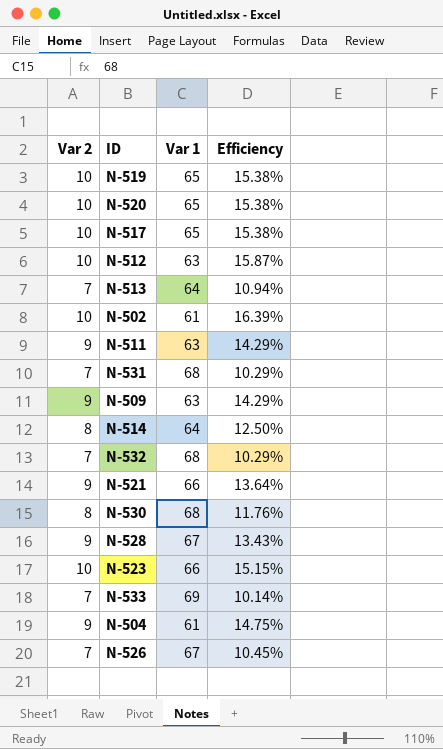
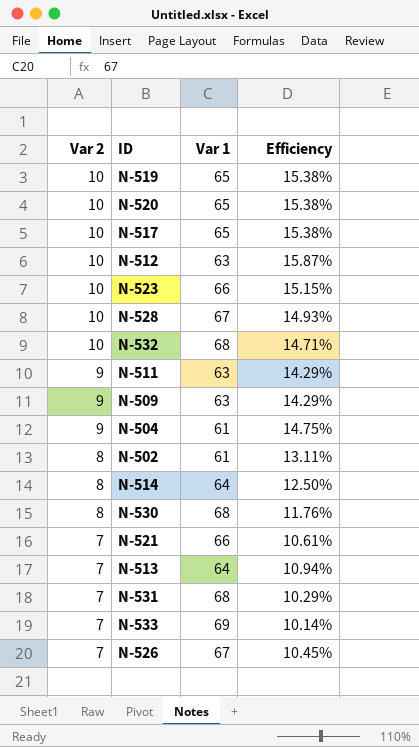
row order: none -> Var 2 descending
N-528 | Var 2: 9 -> 10
N-528 | Efficiency: 13.43% -> 14.93%
N-532 | Var 2: 7 -> 10
N-532 | Efficiency: 10.29% -> 14.71%
N-502 | Var 2: 10 -> 8
N-502 | Efficiency: 16.39% -> 13.11%
N-521 | Var 2: 9 -> 7
N-521 | Efficiency: 13.64% -> 10.61%

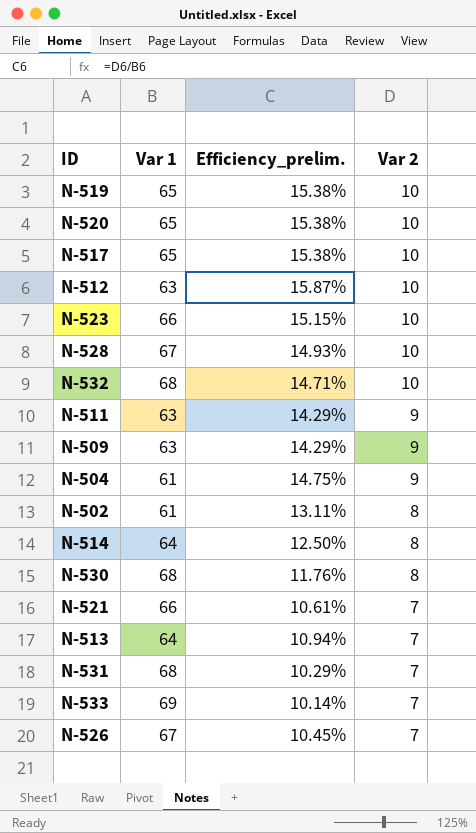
column name: Efficiency -> Efficiency_prelim.
column Var 2 | position: 1 -> 4

